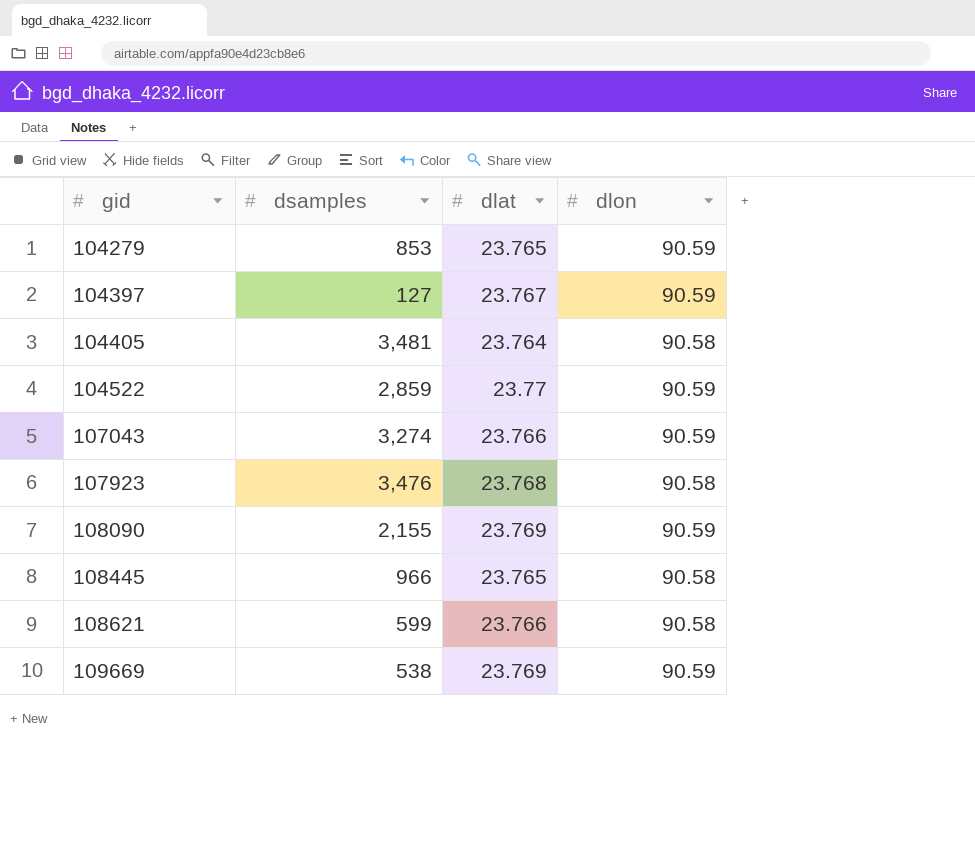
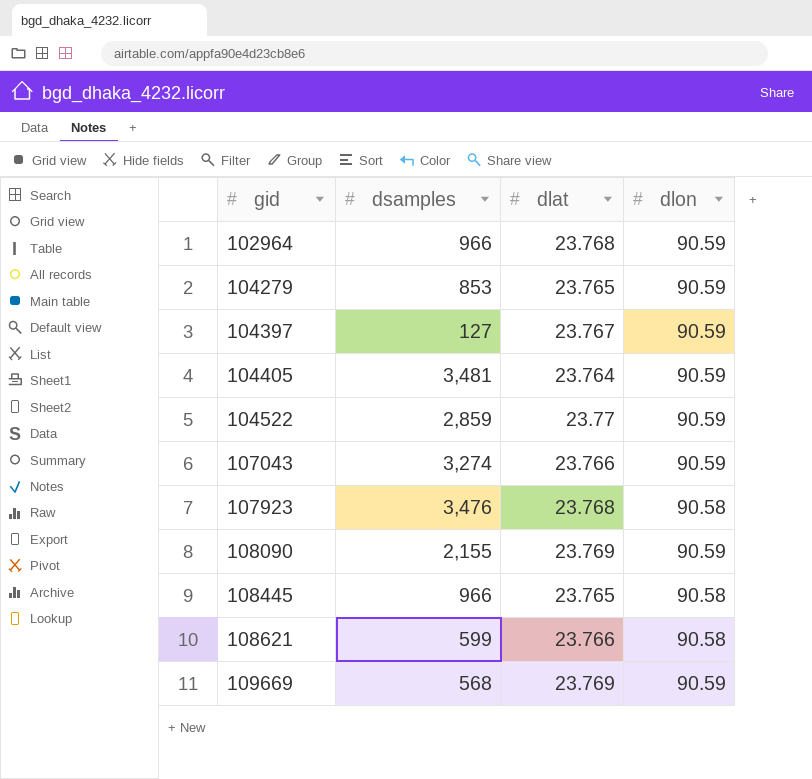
row 102964: none -> 966 | 23.768 | 90.59
104405 | dlon: 90.58 -> 90.59
109669 | dsamples: 538 -> 568

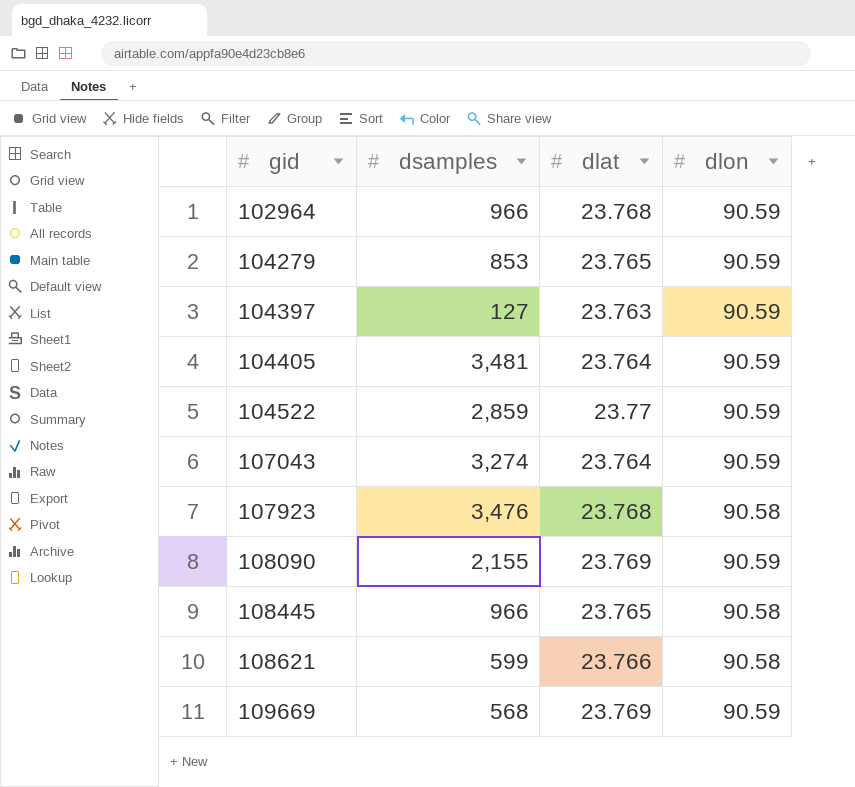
104397 | dlat: 23.767 -> 23.763
107043 | dlat: 23.766 -> 23.764

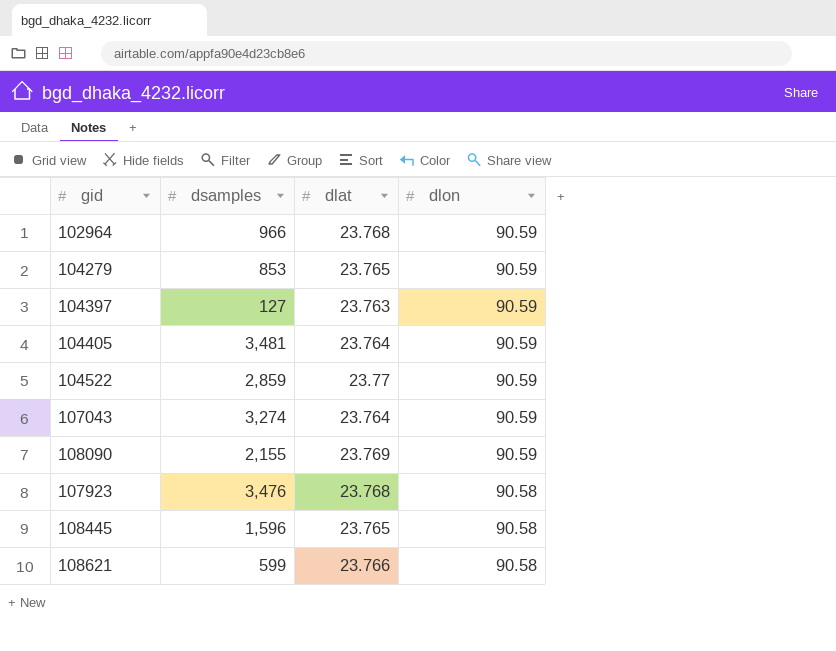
row order: gid ascending -> dlon descending
row 109669: 568 | 23.769 | 90.59 -> none
108445 | dsamples: 966 -> 1,596

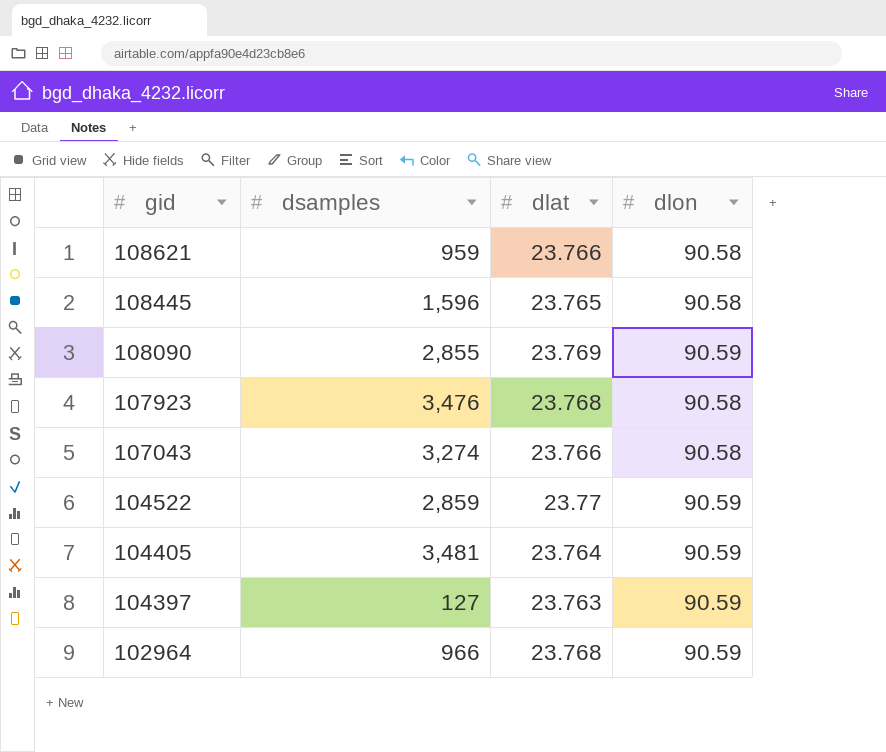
row order: dlon descending -> gid descending
row 104279: 853 | 23.765 | 90.59 -> none
108621 | dsamples: 599 -> 959
108090 | dsamples: 2,155 -> 2,855
107043 | dlat: 23.764 -> 23.766
107043 | dlon: 90.59 -> 90.58

